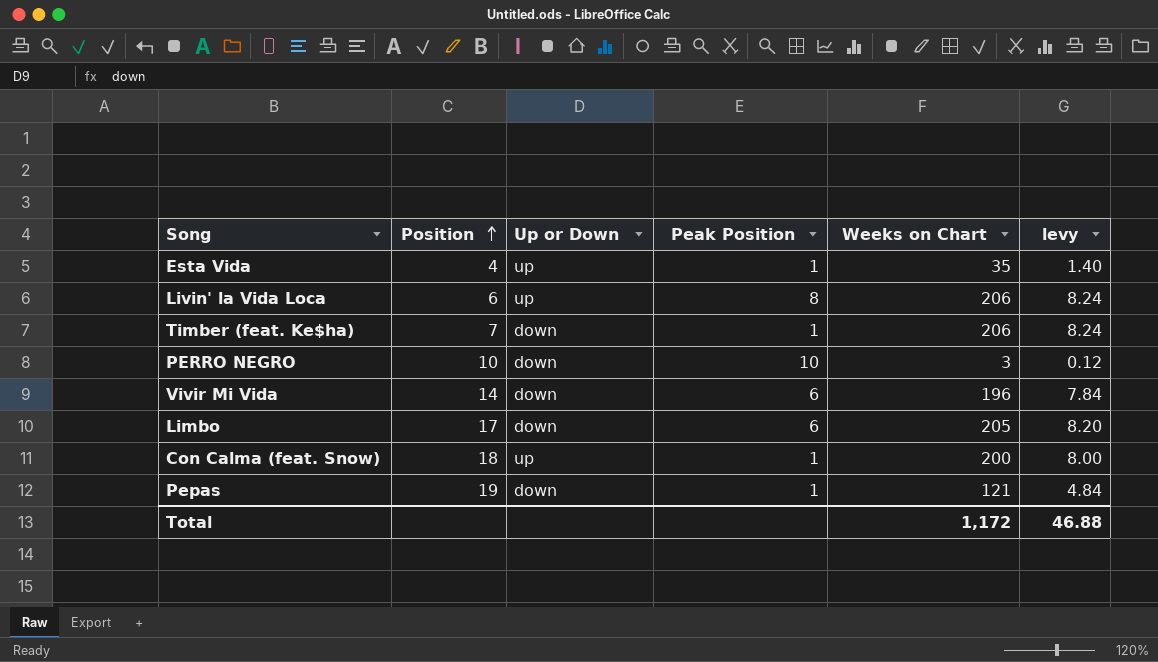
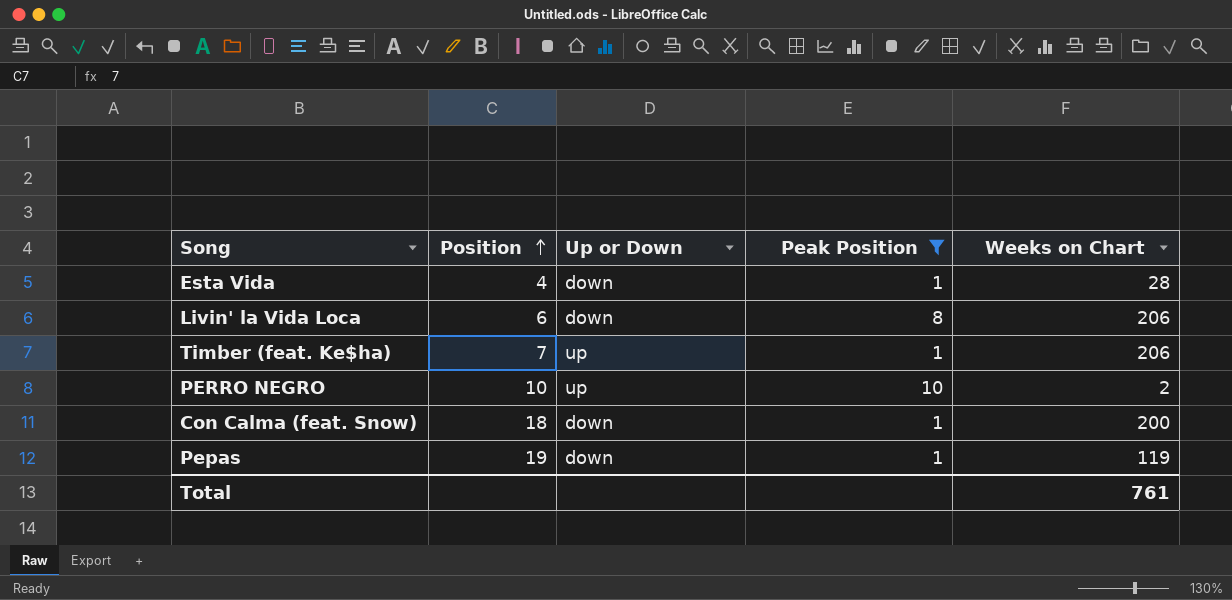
filter: none -> Peak Position != 6
column levy | formula: [Weeks on Chart] * 0.04 -> none
Esta Vida | Up or Down: up -> down
Esta Vida | Weeks on Chart: 35 -> 28
Livin' la Vida Loca | Up or Down: up -> down
Timber (feat. Ke$ha) | Up or Down: down -> up
PERRO NEGRO | Up or Down: down -> up
PERRO NEGRO | Weeks on Chart: 3 -> 2
Con Calma (feat. Snow) | Up or Down: up -> down
Pepas | Weeks on Chart: 121 -> 119
Total | Weeks on Chart: 1,172 -> 761

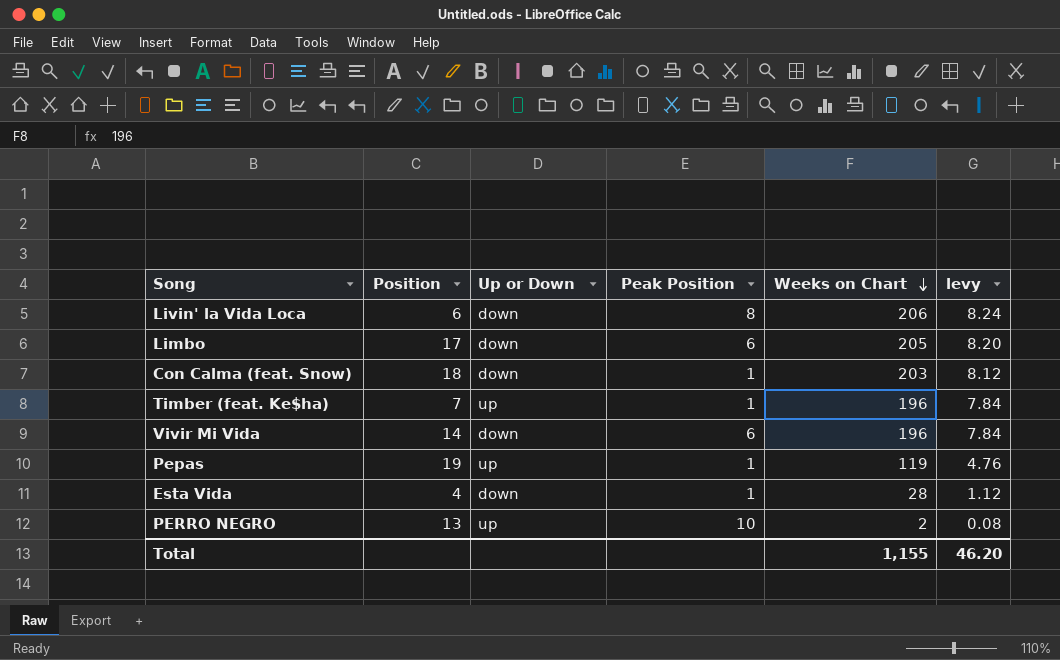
filter: Peak Position != 6 -> none
row order: Position ascending -> Weeks on Chart descending
column levy | formula: none -> [Weeks on Chart] * 0.04
Con Calma (feat. Snow) | Weeks on Chart: 200 -> 203
Timber (feat. Ke$ha) | Weeks on Chart: 206 -> 196
Pepas | Up or Down: down -> up
PERRO NEGRO | Position: 10 -> 13
Total | Weeks on Chart: 761 -> 1,155

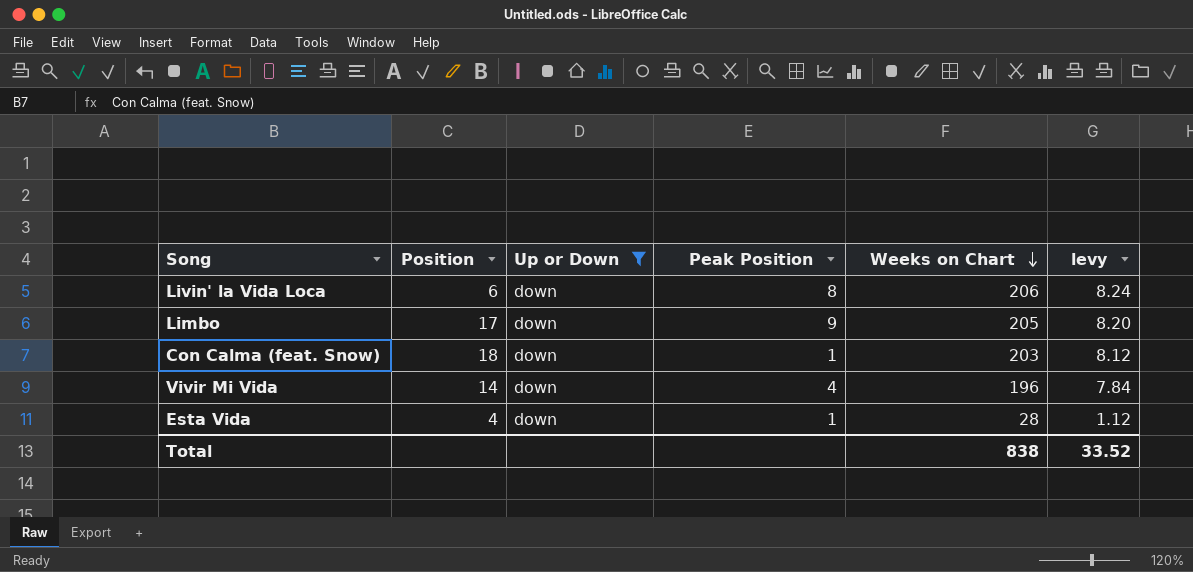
filter: none -> Up or Down = down
Limbo | Peak Position: 6 -> 9
Vivir Mi Vida | Peak Position: 6 -> 4
Total | Weeks on Chart: 1,155 -> 838
Total | levy: 46.20 -> 33.52

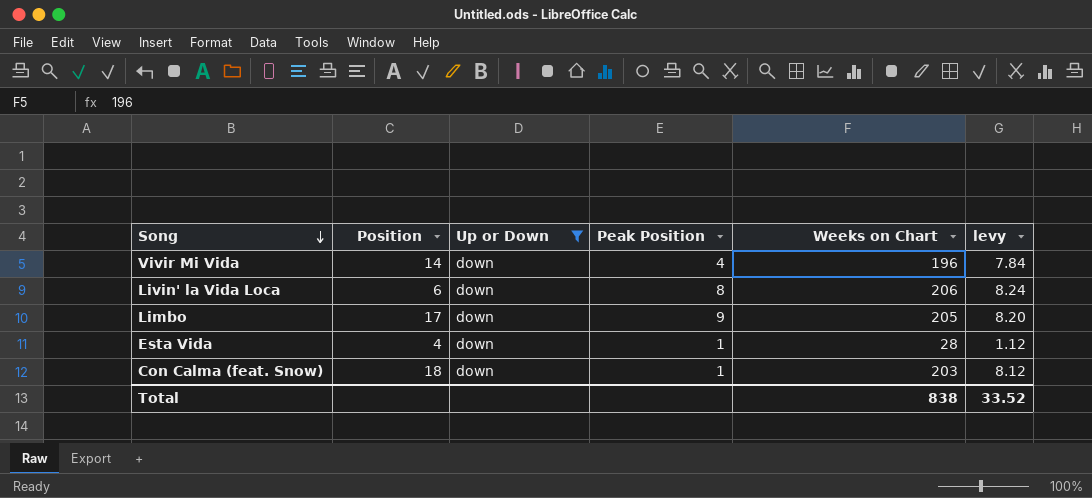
row order: Weeks on Chart descending -> Song descending

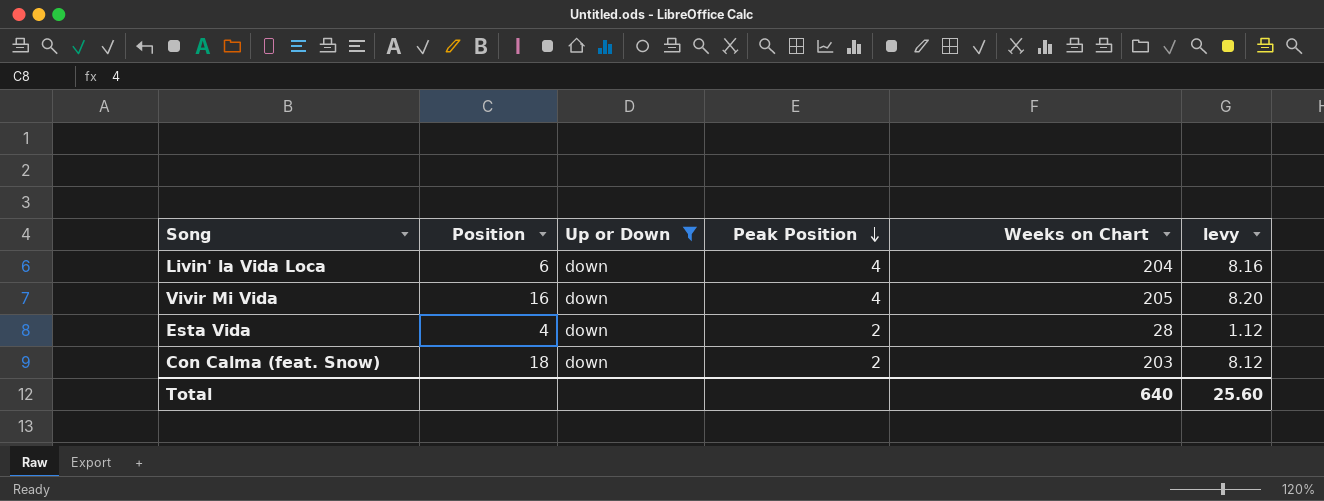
row order: Song descending -> Peak Position descending
row Limbo: 17 | down | 9 | 205 | 8.20 -> none
Livin' la Vida Loca | Peak Position: 8 -> 4
Livin' la Vida Loca | Weeks on Chart: 206 -> 204
Livin' la Vida Loca | levy: 8.24 -> 8.16
Vivir Mi Vida | Position: 14 -> 16
Vivir Mi Vida | Weeks on Chart: 196 -> 205
Vivir Mi Vida | levy: 7.84 -> 8.20
Esta Vida | Peak Position: 1 -> 2
Con Calma (feat. Snow) | Peak Position: 1 -> 2
Total | Weeks on Chart: 838 -> 640
Total | levy: 33.52 -> 25.60

